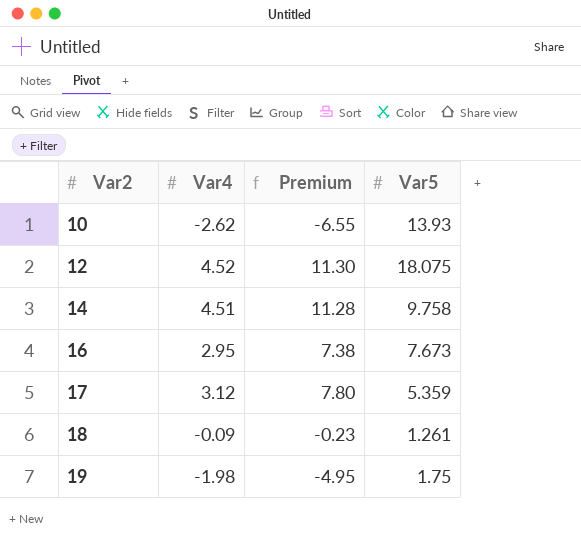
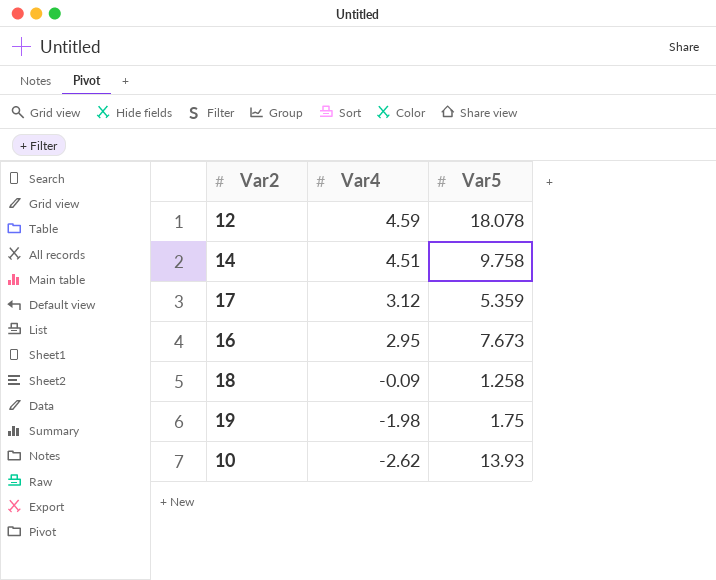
row order: Var2 ascending -> Var4 descending
column Premium | formula: [Var4] * 2.5 -> none
12 | Var4: 4.52 -> 4.59
12 | Var5: 18.075 -> 18.078
18 | Var5: 1.261 -> 1.258

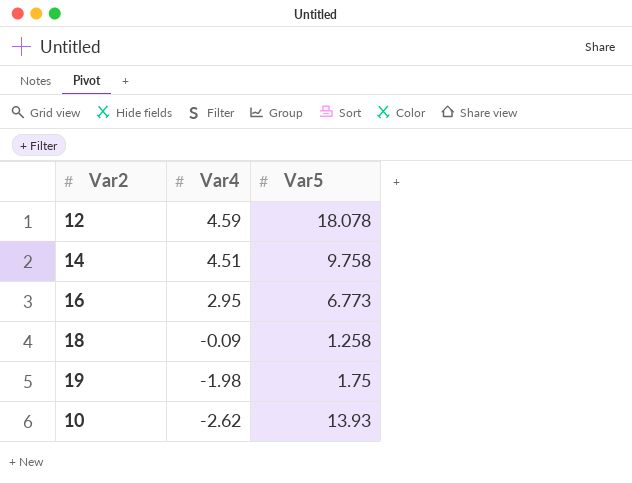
row 17: 3.12 | 5.359 -> none
16 | Var5: 7.673 -> 6.773

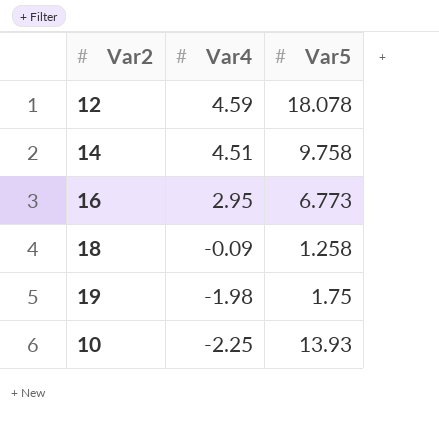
10 | Var4: -2.62 -> -2.25

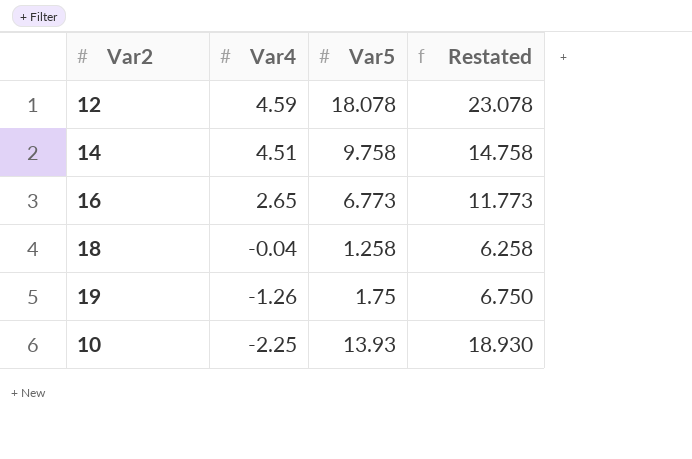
column Restated | formula: none -> [Var5] + 5
16 | Var4: 2.95 -> 2.65
18 | Var4: -0.09 -> -0.04
19 | Var4: -1.98 -> -1.26

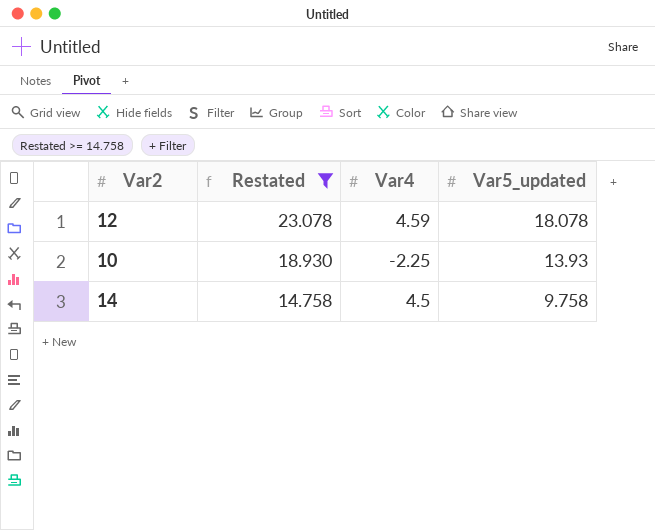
filter: none -> Restated >= 14.758
row order: Var4 descending -> Restated descending
column Restated | position: 4 -> 2
column name: Var5 -> Var5_updated
14 | Var4: 4.51 -> 4.5

